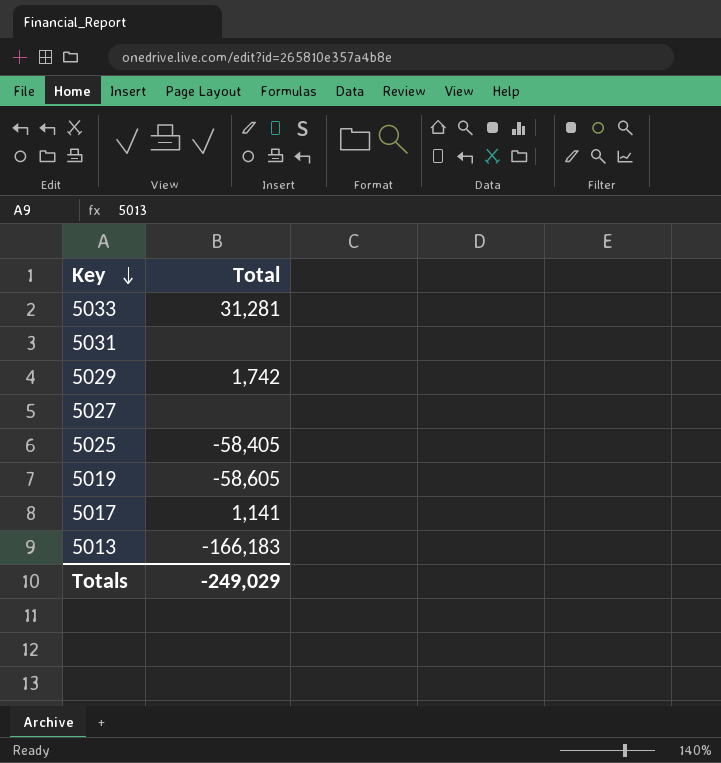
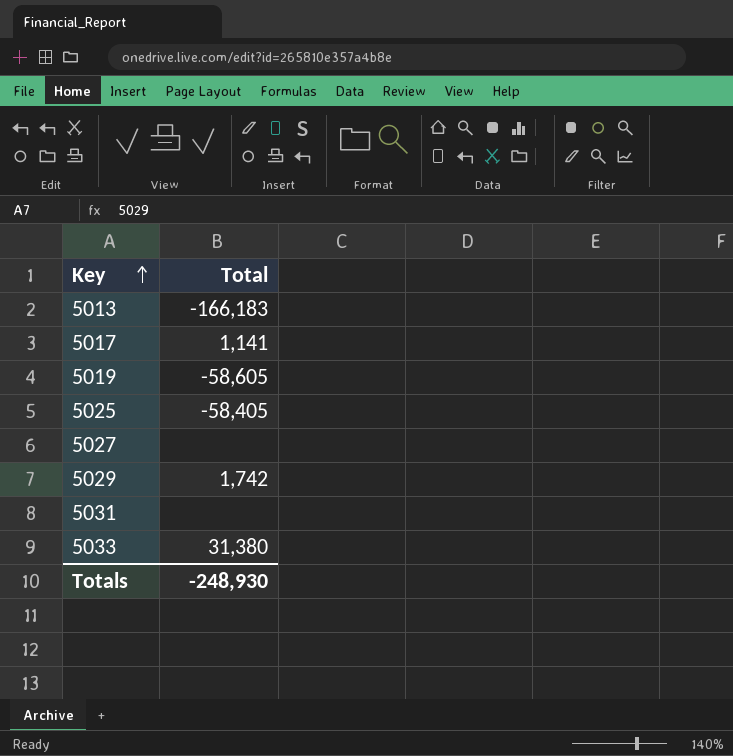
row order: Key descending -> Key ascending
5033 | Total: 31,281 -> 31,380
Totals | Total: -249,029 -> -248,930

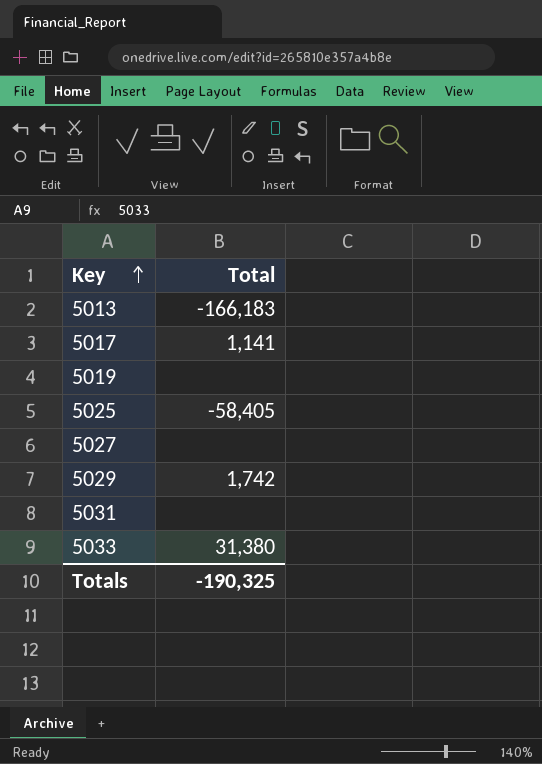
5019 | Total: -58,605 -> none
Totals | Total: -248,930 -> -190,325

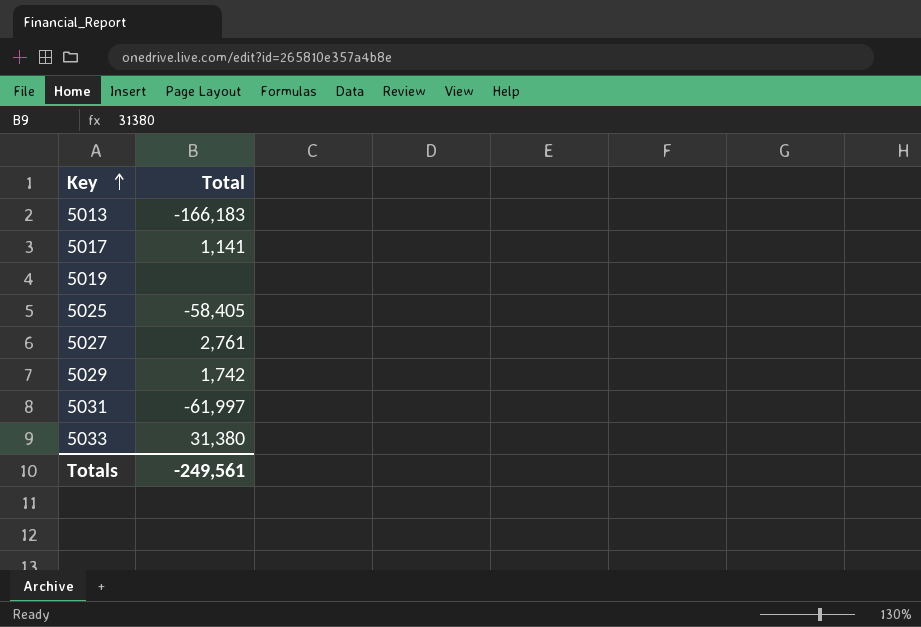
5027 | Total: none -> 2,761
5031 | Total: none -> -61,997
Totals | Total: -190,325 -> -249,561

